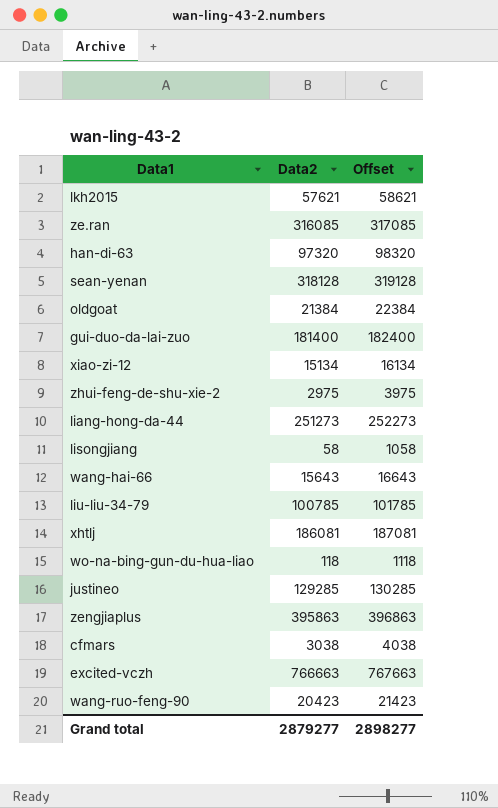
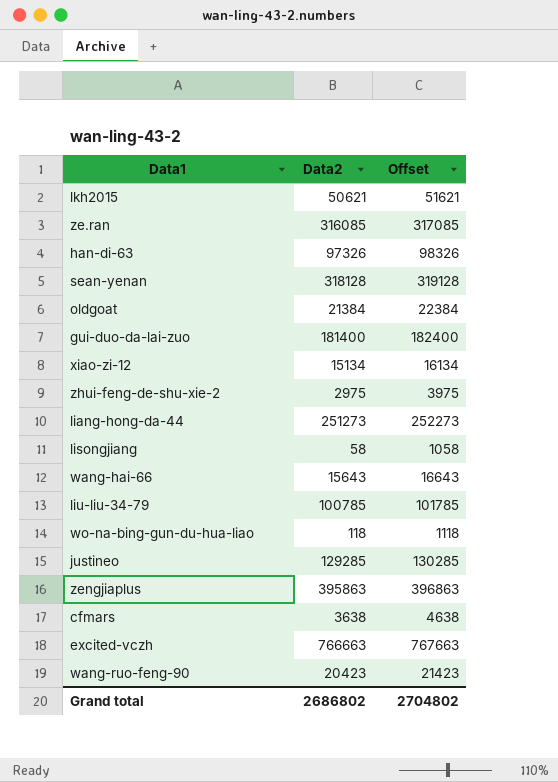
row xhtlj: 186081 | 187081 -> none
lkh2015 | Data2: 57621 -> 50621
lkh2015 | Offset: 58621 -> 51621
han-di-63 | Data2: 97320 -> 97326
han-di-63 | Offset: 98320 -> 98326
cfmars | Data2: 3038 -> 3638
cfmars | Offset: 4038 -> 4638
Grand total | Data2: 2879277 -> 2686802
Grand total | Offset: 2898277 -> 2704802

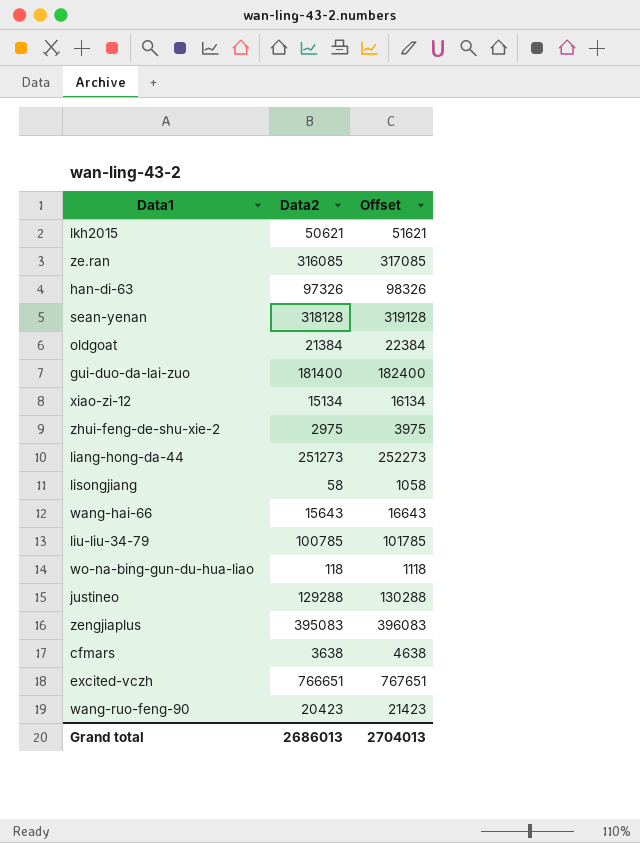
justineo | Data2: 129285 -> 129288
justineo | Offset: 130285 -> 130288
zengjiaplus | Data2: 395863 -> 395083
zengjiaplus | Offset: 396863 -> 396083
excited-vczh | Data2: 766663 -> 766651
excited-vczh | Offset: 767663 -> 767651
Grand total | Data2: 2686802 -> 2686013
Grand total | Offset: 2704802 -> 2704013

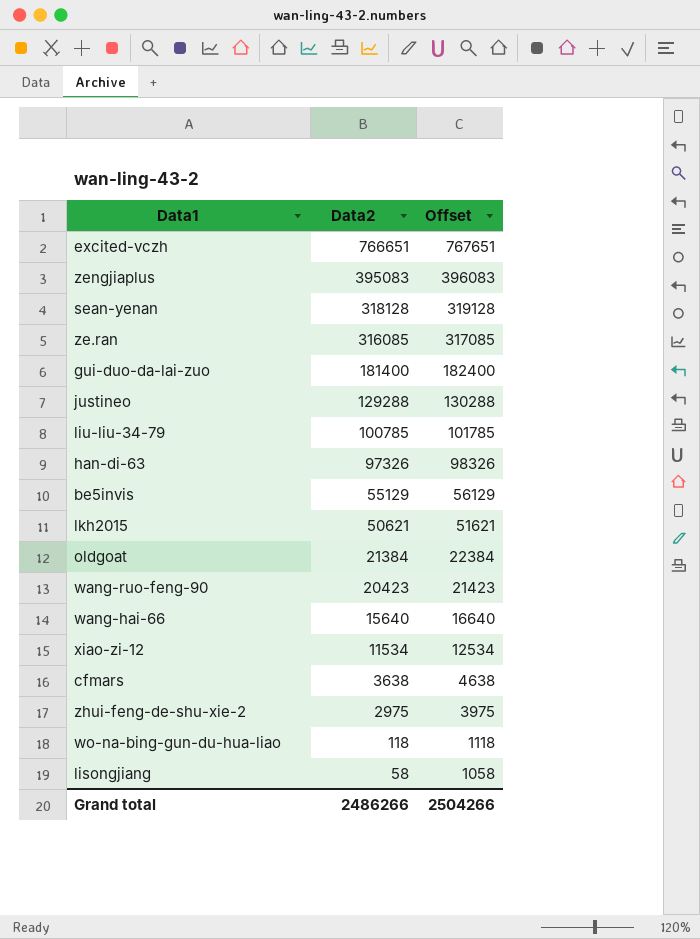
row order: none -> Data2 descending
row liang-hong-da-44: 251273 | 252273 -> none
row be5invis: none -> 55129 | 56129
wang-hai-66 | Data2: 15643 -> 15640
wang-hai-66 | Offset: 16643 -> 16640
xiao-zi-12 | Data2: 15134 -> 11534
xiao-zi-12 | Offset: 16134 -> 12534
Grand total | Data2: 2686013 -> 2486266
Grand total | Offset: 2704013 -> 2504266

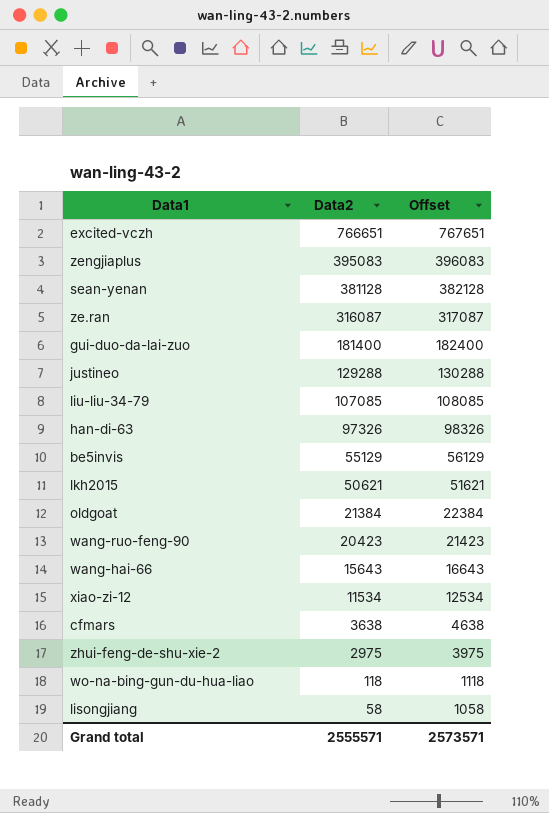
sean-yenan | Data2: 318128 -> 381128
sean-yenan | Offset: 319128 -> 382128
ze.ran | Data2: 316085 -> 316087
ze.ran | Offset: 317085 -> 317087
liu-liu-34-79 | Data2: 100785 -> 107085
liu-liu-34-79 | Offset: 101785 -> 108085
wang-hai-66 | Data2: 15640 -> 15643
wang-hai-66 | Offset: 16640 -> 16643
Grand total | Data2: 2486266 -> 2555571
Grand total | Offset: 2504266 -> 2573571

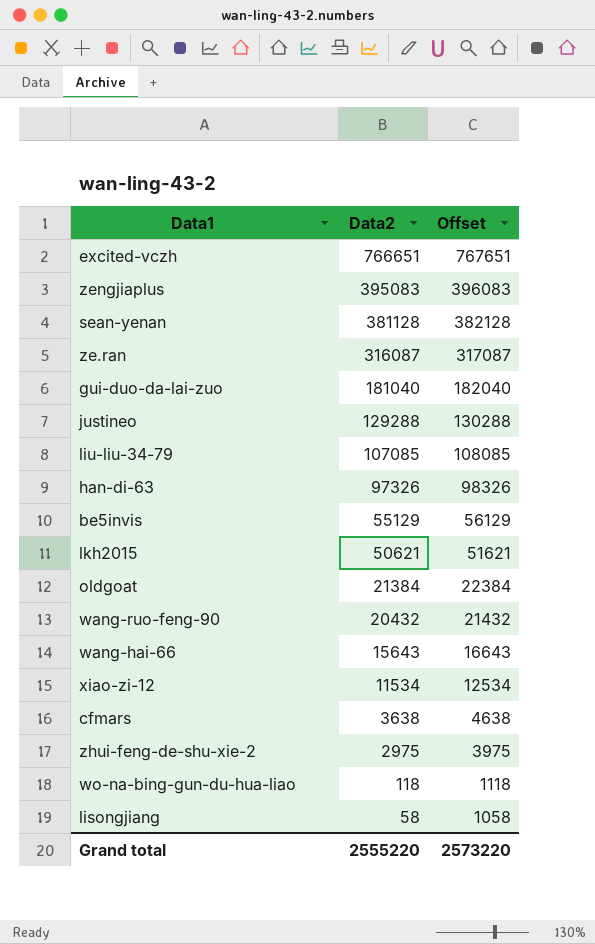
gui-duo-da-lai-zuo | Data2: 181400 -> 181040
gui-duo-da-lai-zuo | Offset: 182400 -> 182040
wang-ruo-feng-90 | Data2: 20423 -> 20432
wang-ruo-feng-90 | Offset: 21423 -> 21432
Grand total | Data2: 2555571 -> 2555220
Grand total | Offset: 2573571 -> 2573220

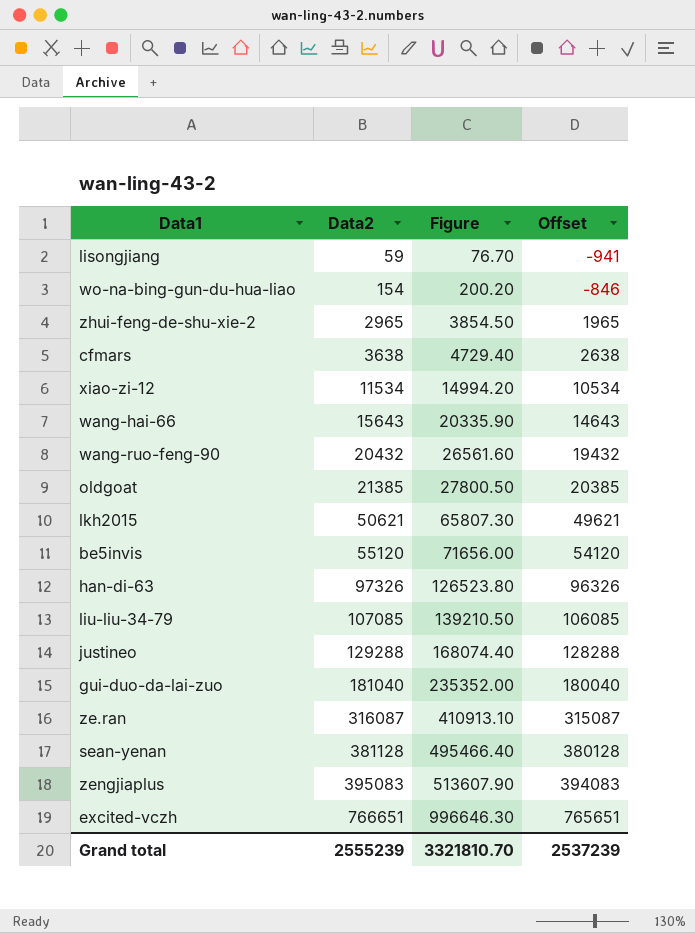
row order: Data2 descending -> Data2 ascending
column Figure | formula: none -> [Data2] * 1.3
column Offset | formula: [Data2] + 1000 -> [Data2] - 1000
lisongjiang | Data2: 58 -> 59
wo-na-bing-gun-du-hua-liao | Data2: 118 -> 154
zhui-feng-de-shu-xie-2 | Data2: 2975 -> 2965
oldgoat | Data2: 21384 -> 21385
be5invis | Data2: 55129 -> 55120
Grand total | Data2: 2555220 -> 2555239
Grand total | Offset: 2573220 -> 2537239

